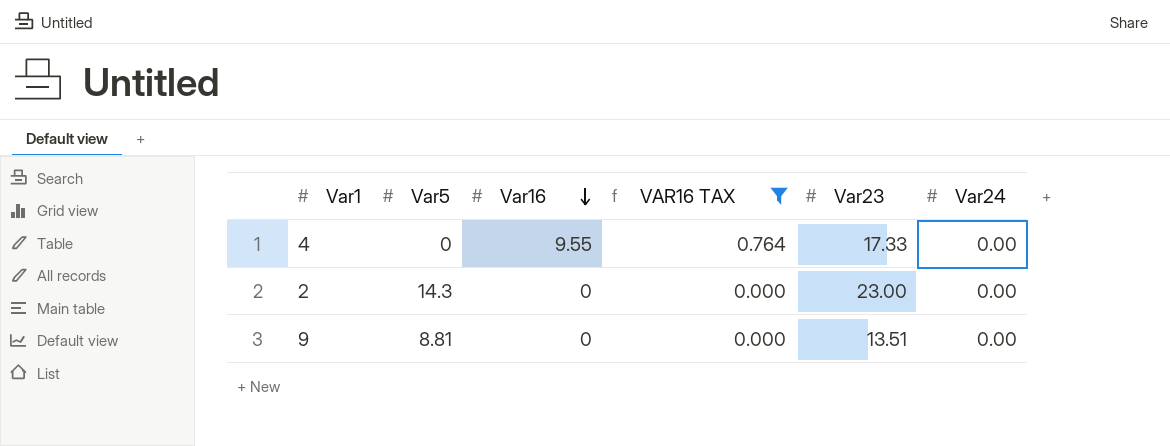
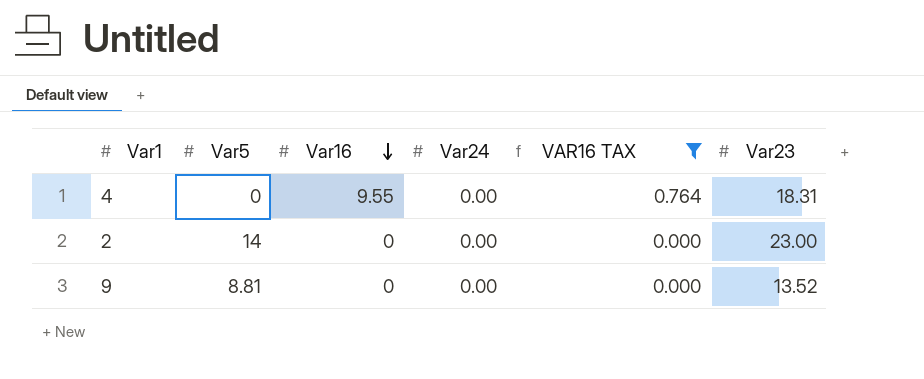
column Var24 | position: 6 -> 4
4 | Var23: 17.33 -> 18.31
2 | Var5: 14.3 -> 14
9 | Var23: 13.51 -> 13.52

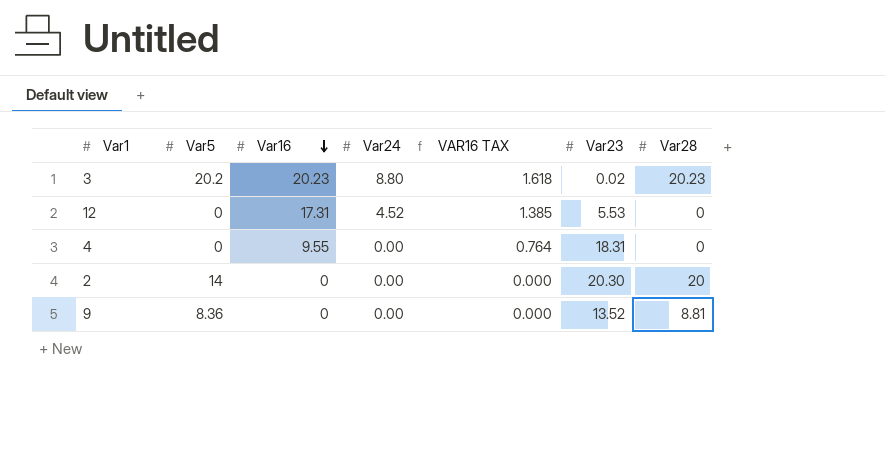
filter: VAR16 TAX <= 0.764 -> none
column Var28 | position: none -> 7
2 | Var23: 23.00 -> 20.30
9 | Var5: 8.81 -> 8.36

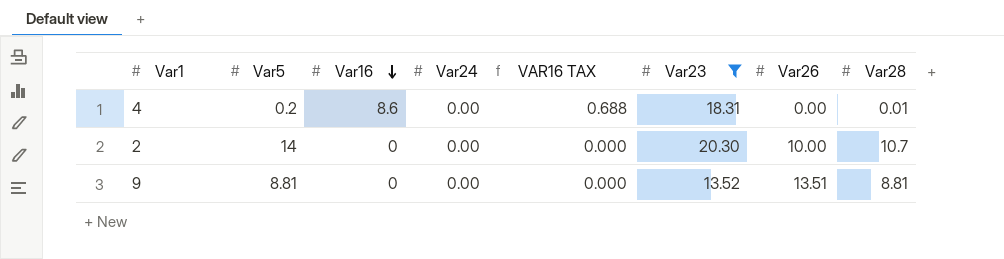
filter: none -> Var23 >= 13.52
column Var26 | position: none -> 7
4 | Var5: 0 -> 0.2
4 | Var16: 9.55 -> 8.6
4 | VAR16 TAX: 0.764 -> 0.688
4 | Var28: 0 -> 0.01
2 | Var28: 20 -> 10.7
9 | Var5: 8.36 -> 8.81

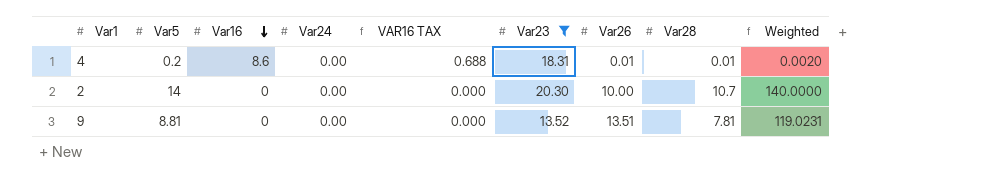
column Weighted | formula: none -> [Var5] * [Var26]
4 | Var26: 0.00 -> 0.01
9 | Var28: 8.81 -> 7.81

